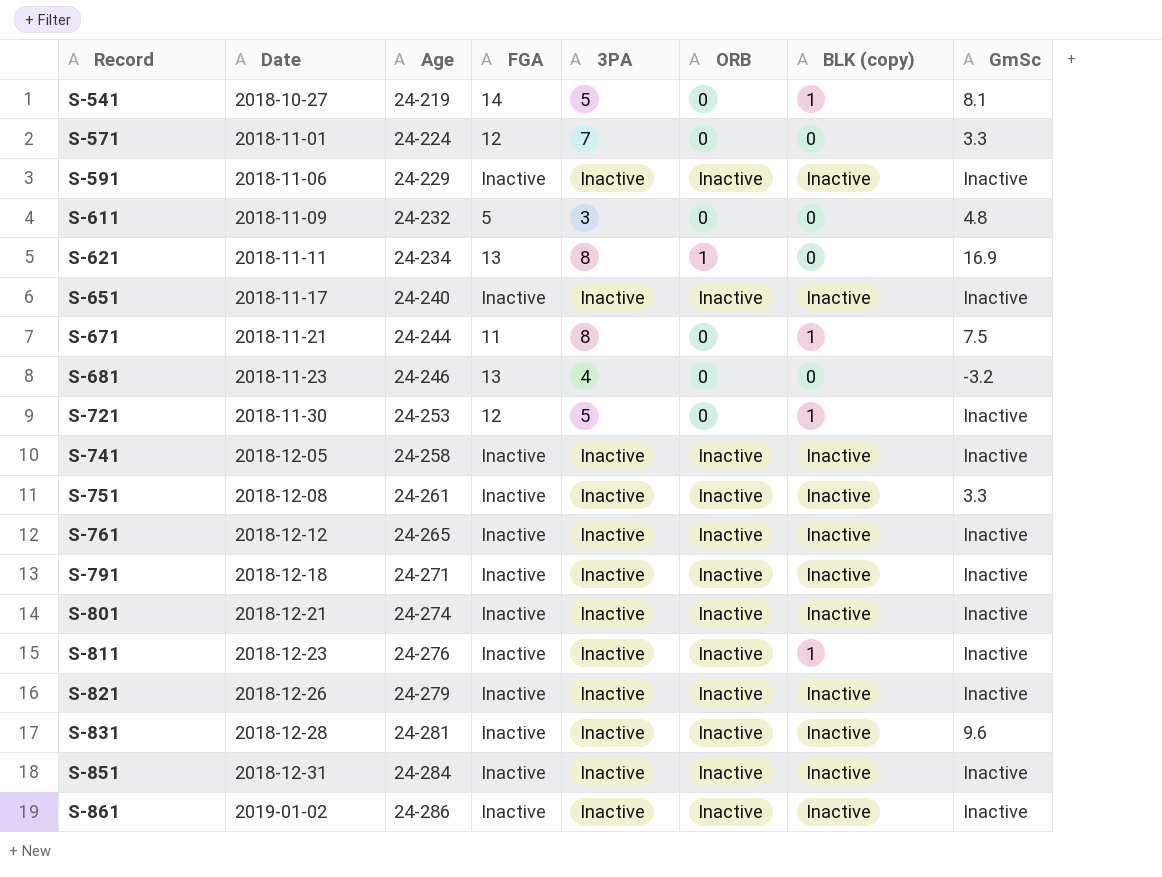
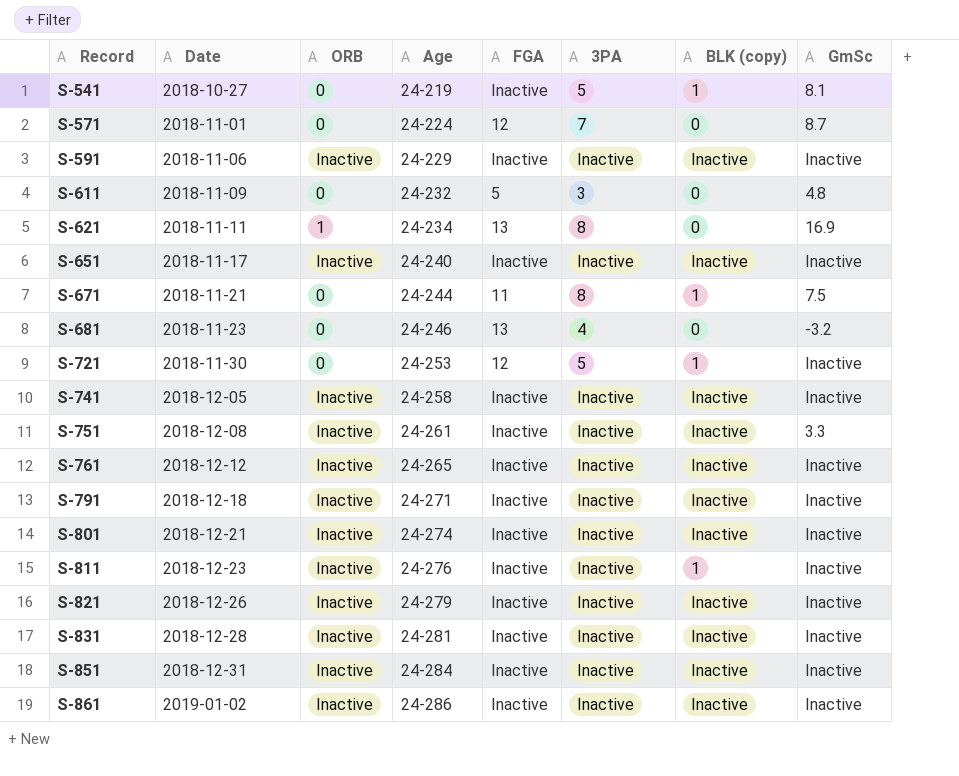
column ORB | position: 6 -> 3
S-541 | FGA: 14 -> Inactive
S-571 | GmSc: 3.3 -> 8.7
S-831 | GmSc: 9.6 -> Inactive

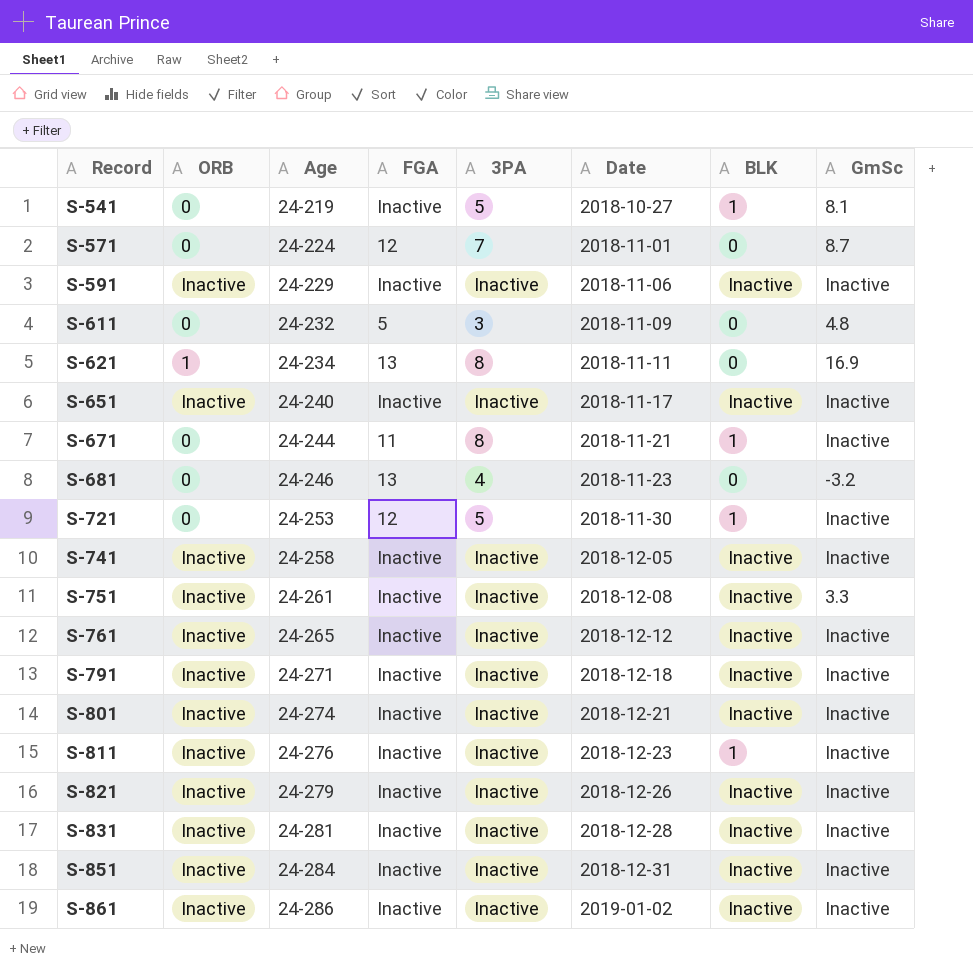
column Date | position: 2 -> 6
column name: BLK (copy) -> BLK
S-671 | GmSc: 7.5 -> Inactive

